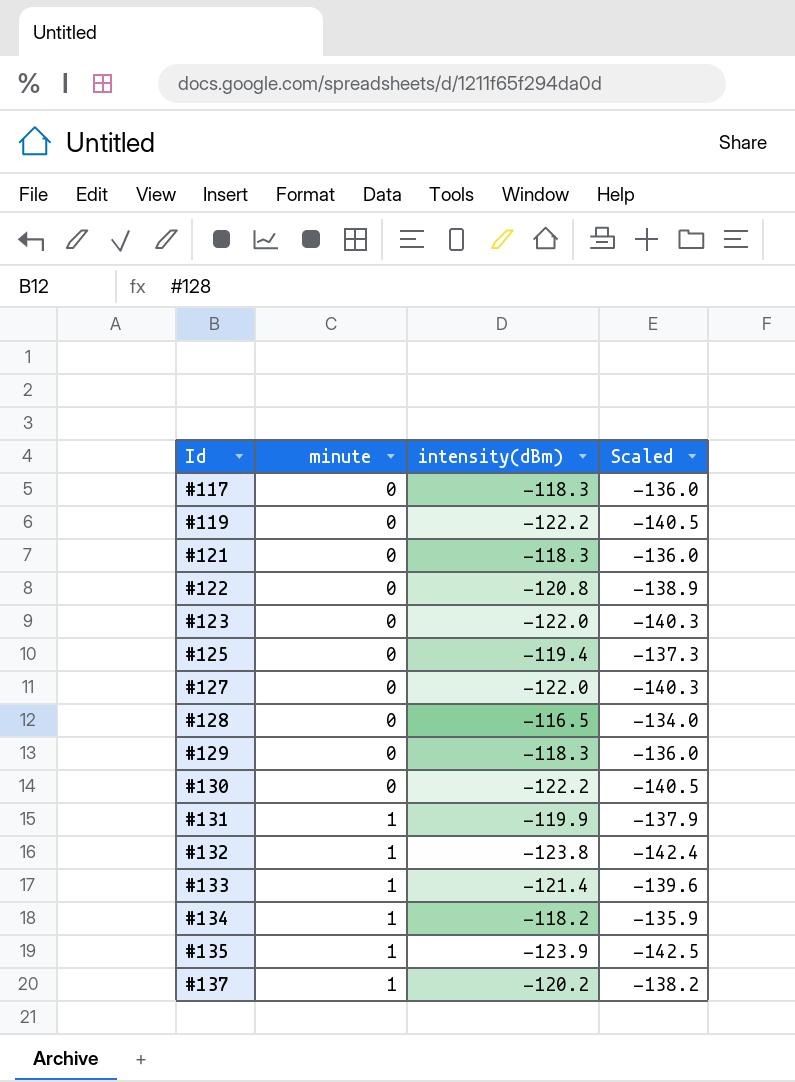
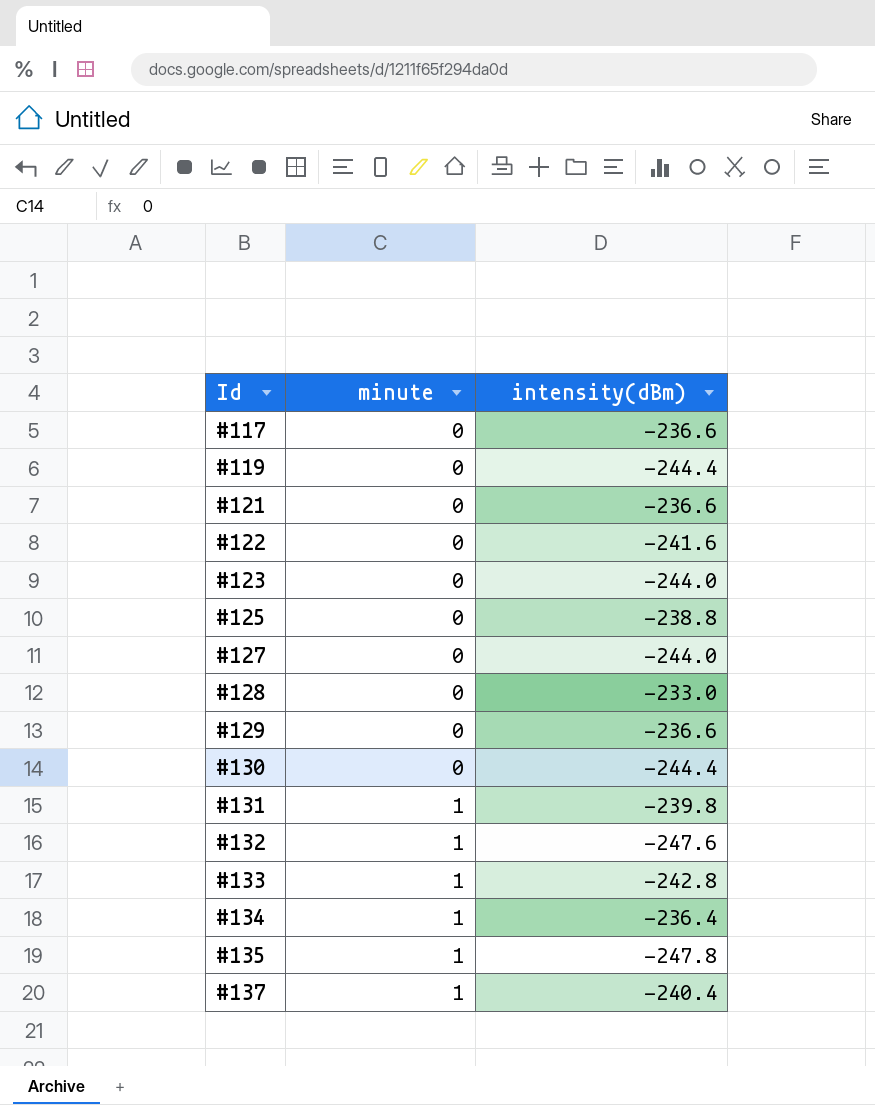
column Scaled | formula: [intensity(dBm)] * 1.15 -> none
#117 | intensity(dBm): -118.3 -> -236.6
#119 | intensity(dBm): -122.2 -> -244.4
#121 | intensity(dBm): -118.3 -> -236.6
#122 | intensity(dBm): -120.8 -> -241.6
#123 | intensity(dBm): -122.0 -> -244.0
#125 | intensity(dBm): -119.4 -> -238.8
#127 | intensity(dBm): -122.0 -> -244.0
#128 | intensity(dBm): -116.5 -> -233.0
#129 | intensity(dBm): -118.3 -> -236.6
#130 | intensity(dBm): -122.2 -> -244.4
#131 | intensity(dBm): -119.9 -> -239.8
#132 | intensity(dBm): -123.8 -> -247.6
#133 | intensity(dBm): -121.4 -> -242.8
#134 | intensity(dBm): -118.2 -> -236.4
#135 | intensity(dBm): -123.9 -> -247.8
#137 | intensity(dBm): -120.2 -> -240.4

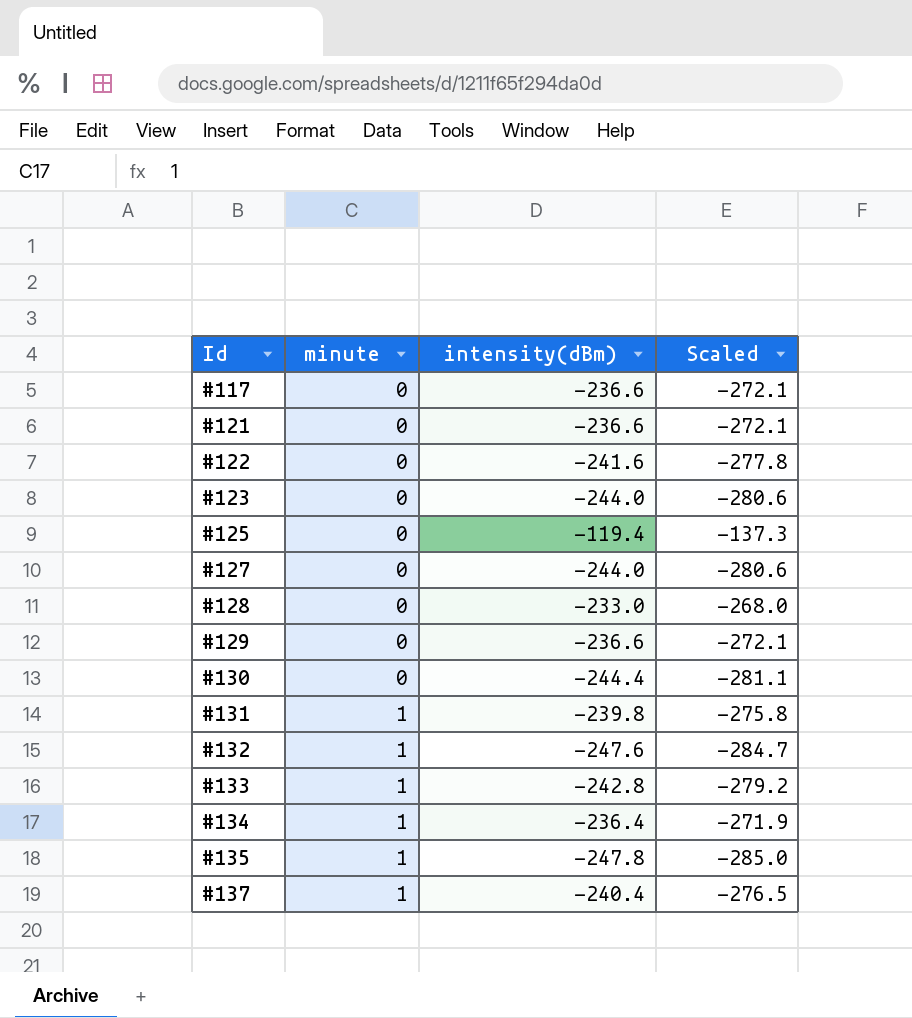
column Scaled | formula: none -> [intensity(dBm)] * 1.15
row #119: 0 | -244.4 -> none
#125 | intensity(dBm): -238.8 -> -119.4

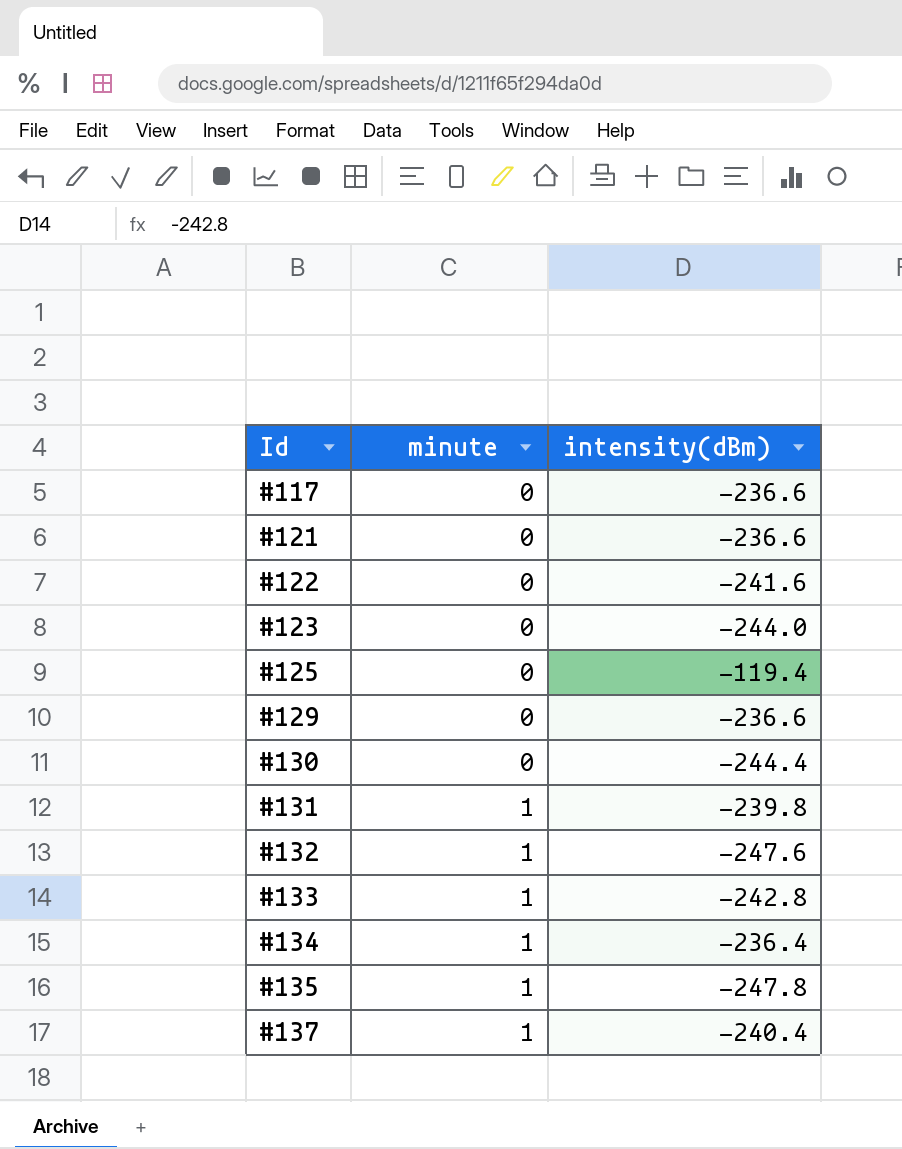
column Scaled | formula: [intensity(dBm)] * 1.15 -> none
row #127: 0 | -244.0 | -280.6 -> none
row #128: 0 | -233.0 | -268.0 -> none

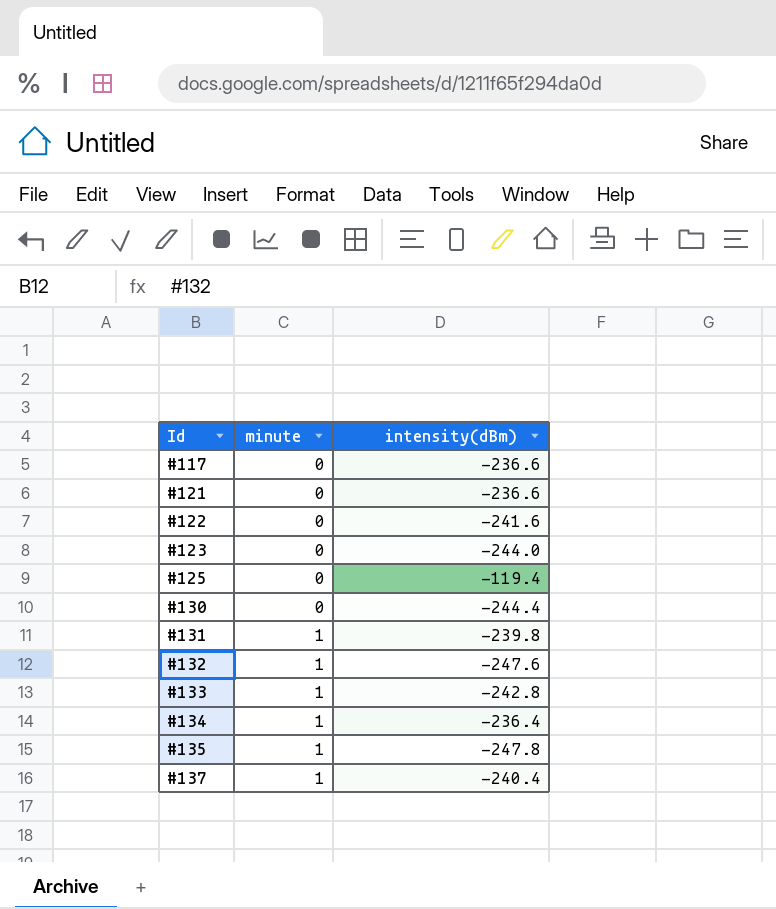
row #129: 0 | -236.6 -> none

